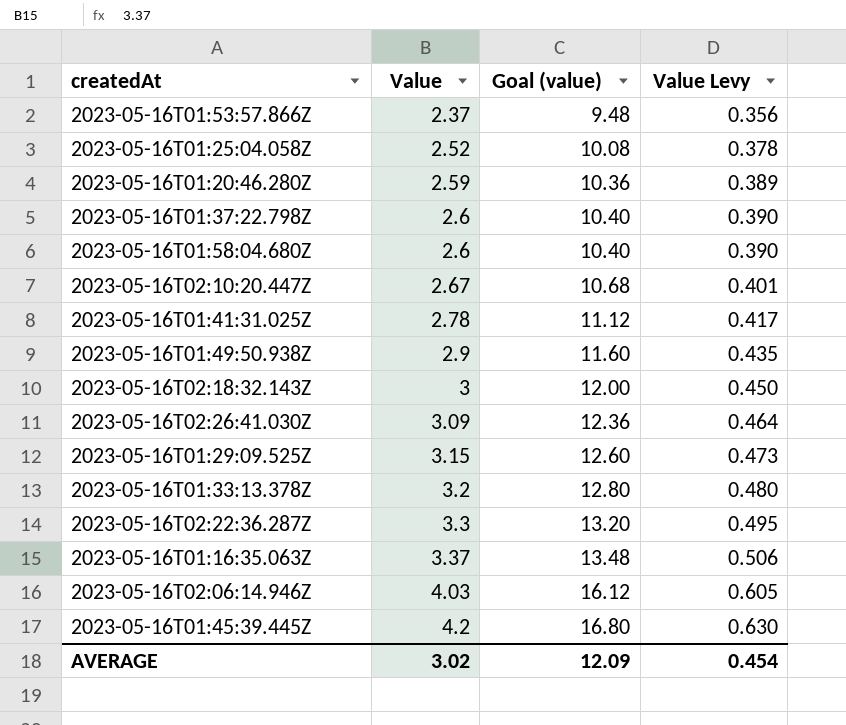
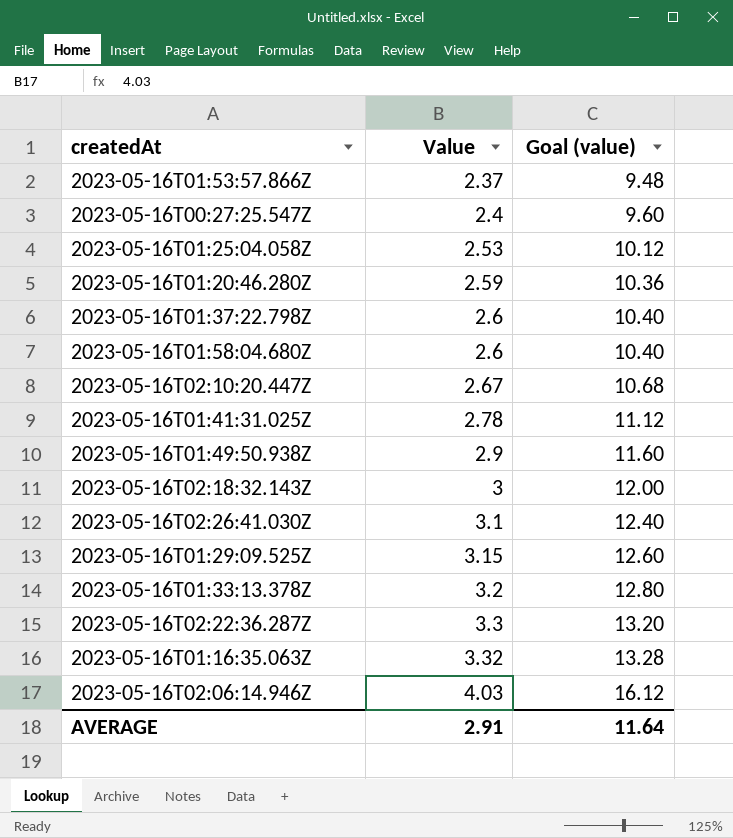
column Value Levy | formula: [Value] * 0.15 -> none
row 2023-05-16T01:45:39.445Z: 4.2 | 16.80 | 0.630 -> none
row 2023-05-16T00:27:25.547Z: none -> 2.4 | 9.60
2023-05-16T01:25:04.058Z | Value: 2.52 -> 2.53
2023-05-16T01:25:04.058Z | Goal (value): 10.08 -> 10.12
2023-05-16T02:26:41.030Z | Value: 3.09 -> 3.1
2023-05-16T02:26:41.030Z | Goal (value): 12.36 -> 12.40
2023-05-16T01:16:35.063Z | Value: 3.37 -> 3.32
2023-05-16T01:16:35.063Z | Goal (value): 13.48 -> 13.28
AVERAGE | Value: 3.02 -> 2.91
AVERAGE | Goal (value): 12.09 -> 11.64

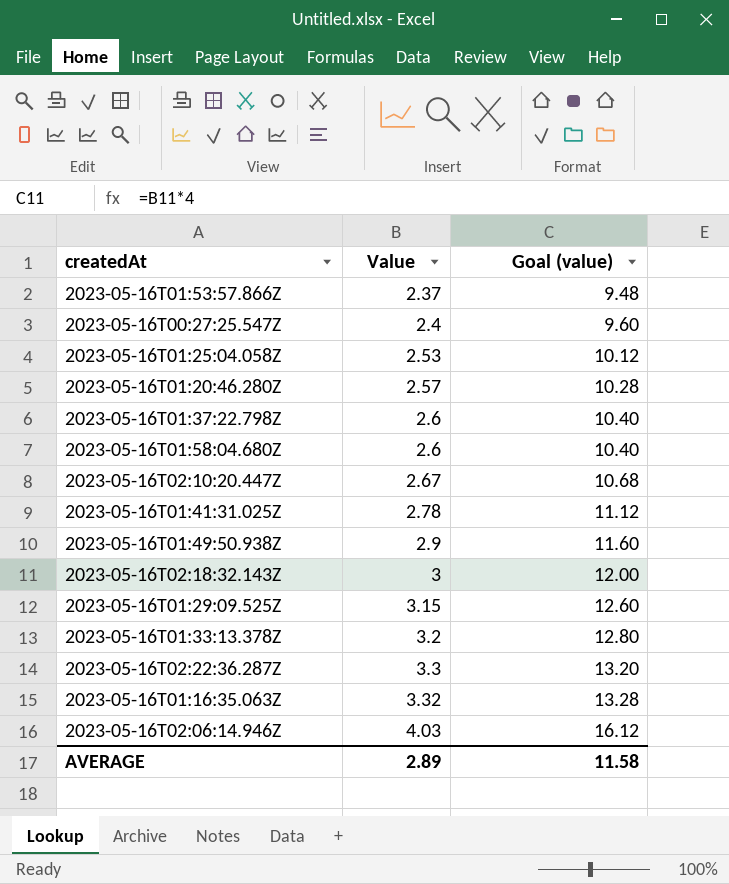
row 2023-05-16T02:26:41.030Z: 3.1 | 12.40 -> none
2023-05-16T01:20:46.280Z | Value: 2.59 -> 2.57
2023-05-16T01:20:46.280Z | Goal (value): 10.36 -> 10.28
AVERAGE | Value: 2.91 -> 2.89
AVERAGE | Goal (value): 11.64 -> 11.58

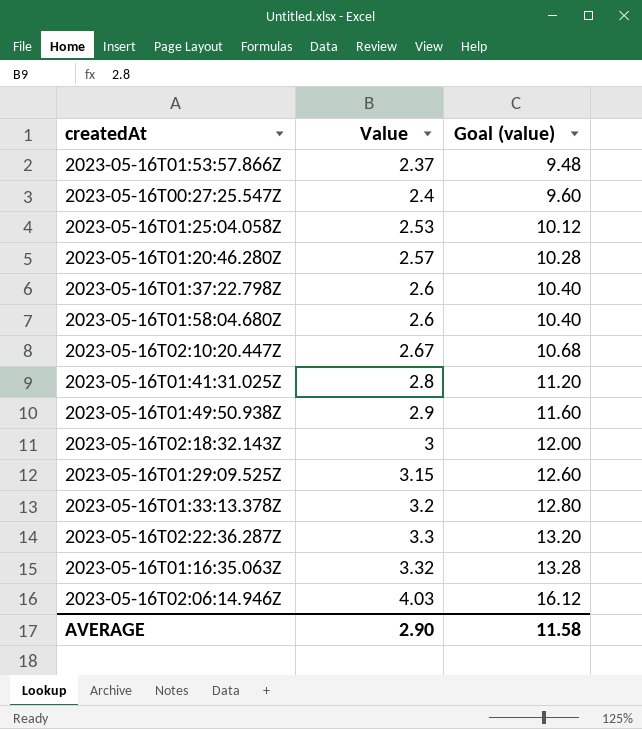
2023-05-16T01:41:31.025Z | Value: 2.78 -> 2.8
2023-05-16T01:41:31.025Z | Goal (value): 11.12 -> 11.20
AVERAGE | Value: 2.89 -> 2.90

